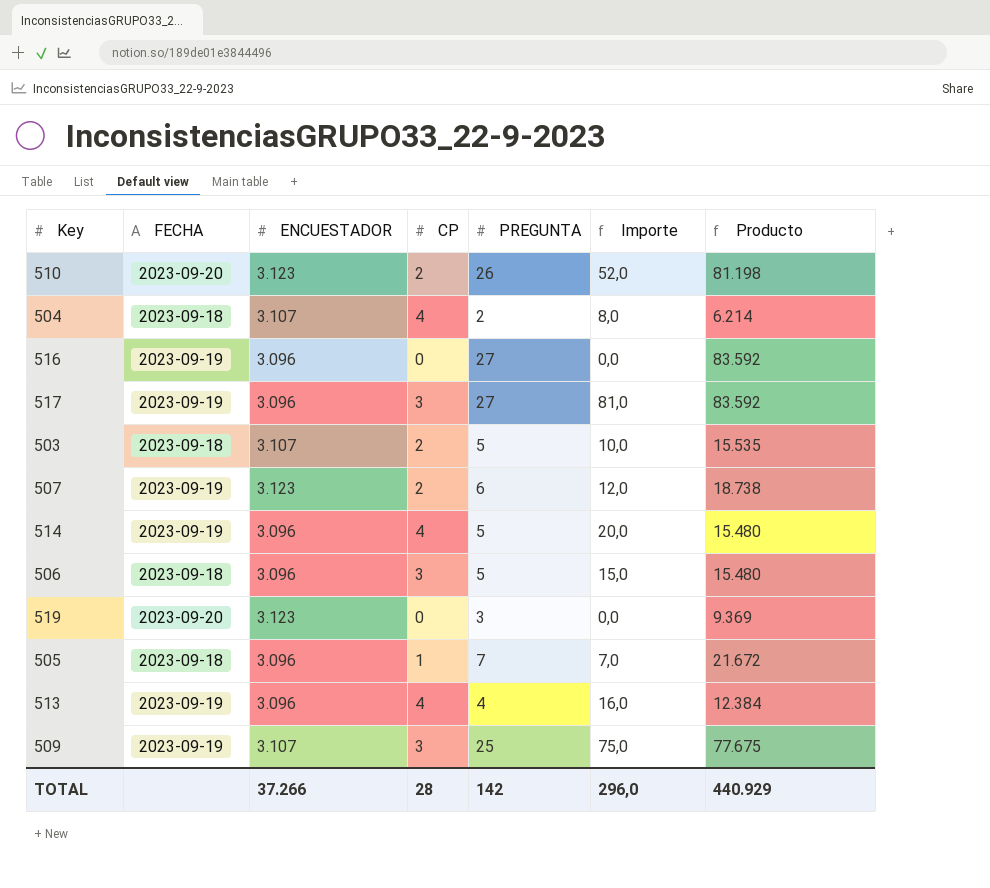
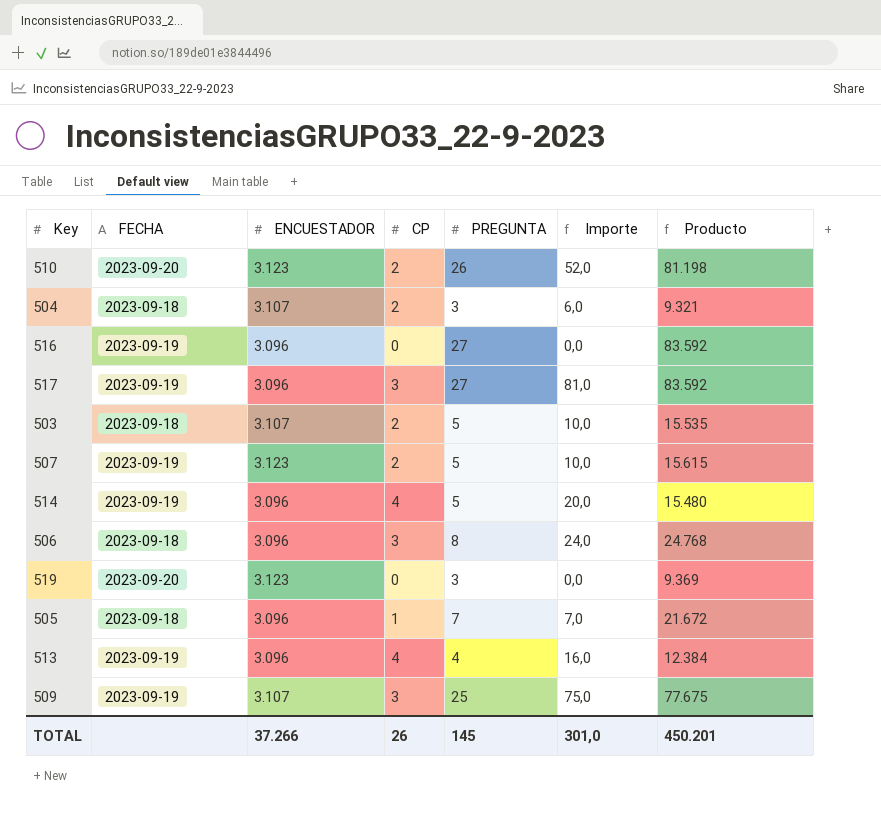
504 | CP: 4 -> 2
504 | PREGUNTA: 2 -> 3
504 | Importe: 8,0 -> 6,0
504 | Producto: 6.214 -> 9.321
507 | PREGUNTA: 6 -> 5
507 | Importe: 12,0 -> 10,0
507 | Producto: 18.738 -> 15.615
506 | PREGUNTA: 5 -> 8
506 | Importe: 15,0 -> 24,0
506 | Producto: 15.480 -> 24.768
TOTAL | CP: 28 -> 26
TOTAL | PREGUNTA: 142 -> 145
TOTAL | Importe: 296,0 -> 301,0
TOTAL | Producto: 440.929 -> 450.201

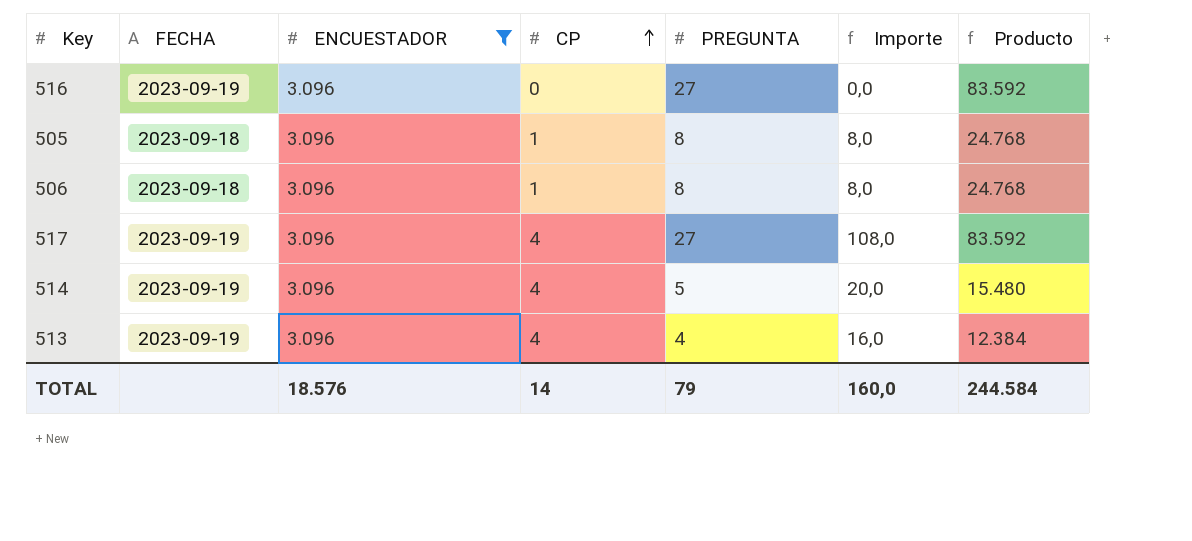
filter: none -> ENCUESTADOR = 3.096
row order: none -> CP ascending
505 | PREGUNTA: 7 -> 8
505 | Importe: 7,0 -> 8,0
505 | Producto: 21.672 -> 24.768
506 | CP: 3 -> 1
506 | Importe: 24,0 -> 8,0
517 | CP: 3 -> 4
517 | Importe: 81,0 -> 108,0
TOTAL | ENCUESTADOR: 37.266 -> 18.576
TOTAL | CP: 26 -> 14
TOTAL | PREGUNTA: 145 -> 79
TOTAL | Importe: 301,0 -> 160,0
TOTAL | Producto: 450.201 -> 244.584

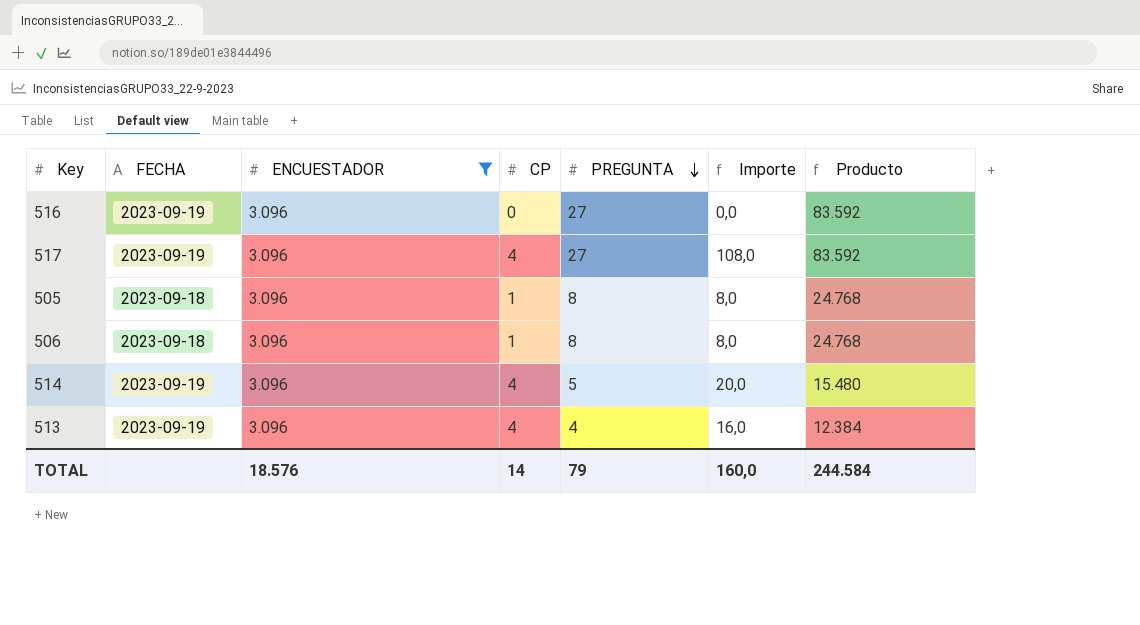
row order: CP ascending -> PREGUNTA descending

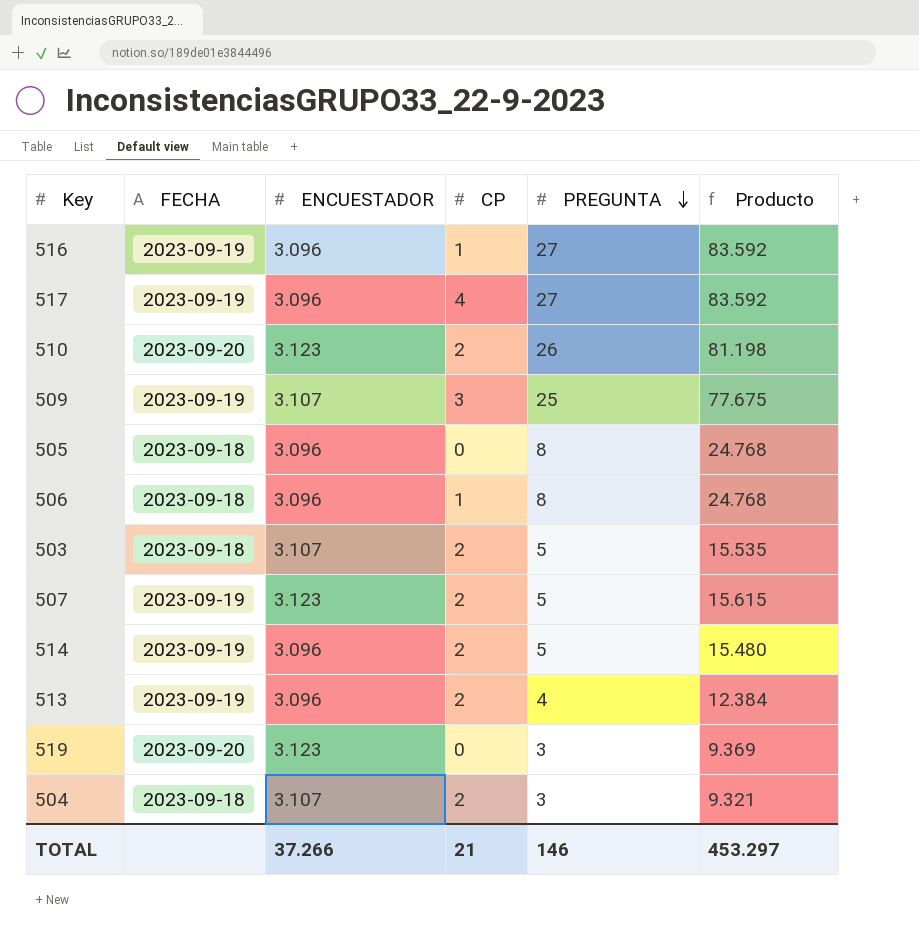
filter: ENCUESTADOR = 3.096 -> none
column Importe | formula: [CP] * [PREGUNTA] -> none
516 | CP: 0 -> 1
505 | CP: 1 -> 0
514 | CP: 4 -> 2
513 | CP: 4 -> 2
TOTAL | ENCUESTADOR: 18.576 -> 37.266
TOTAL | CP: 14 -> 21
TOTAL | PREGUNTA: 79 -> 146
TOTAL | Producto: 244.584 -> 453.297

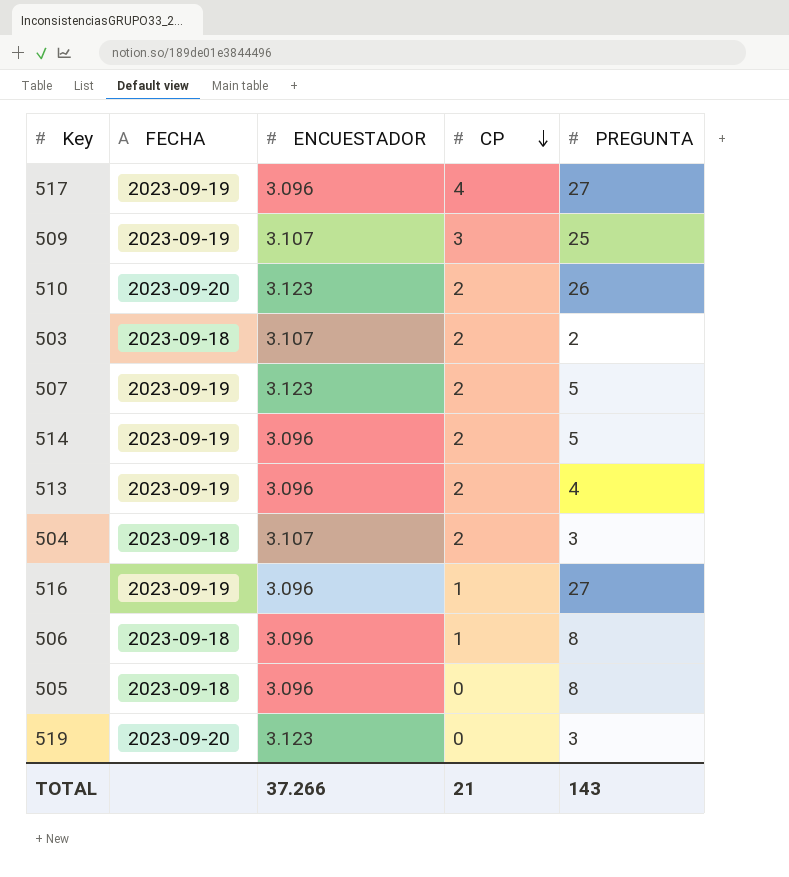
row order: PREGUNTA descending -> CP descending
column Producto | formula: [ENCUESTADOR] * [PREGUNTA] -> none
503 | PREGUNTA: 5 -> 2
TOTAL | PREGUNTA: 146 -> 143

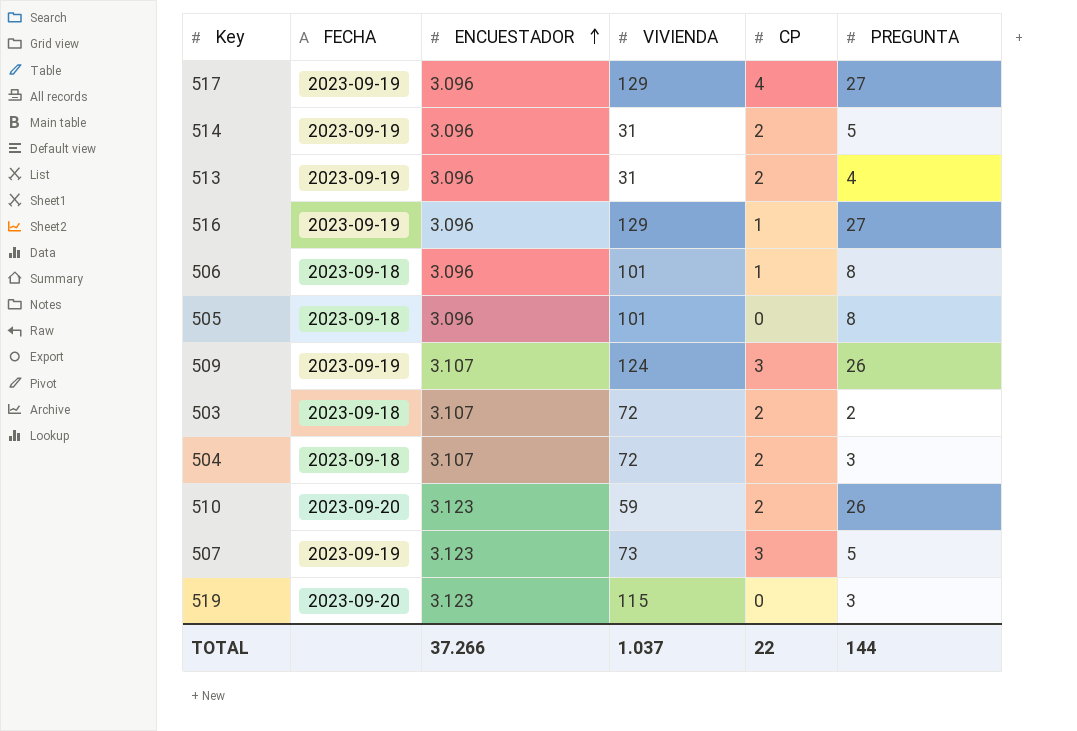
row order: CP descending -> ENCUESTADOR ascending
column VIVIENDA | position: none -> 4
509 | PREGUNTA: 25 -> 26
507 | CP: 2 -> 3
TOTAL | CP: 21 -> 22
TOTAL | PREGUNTA: 143 -> 144

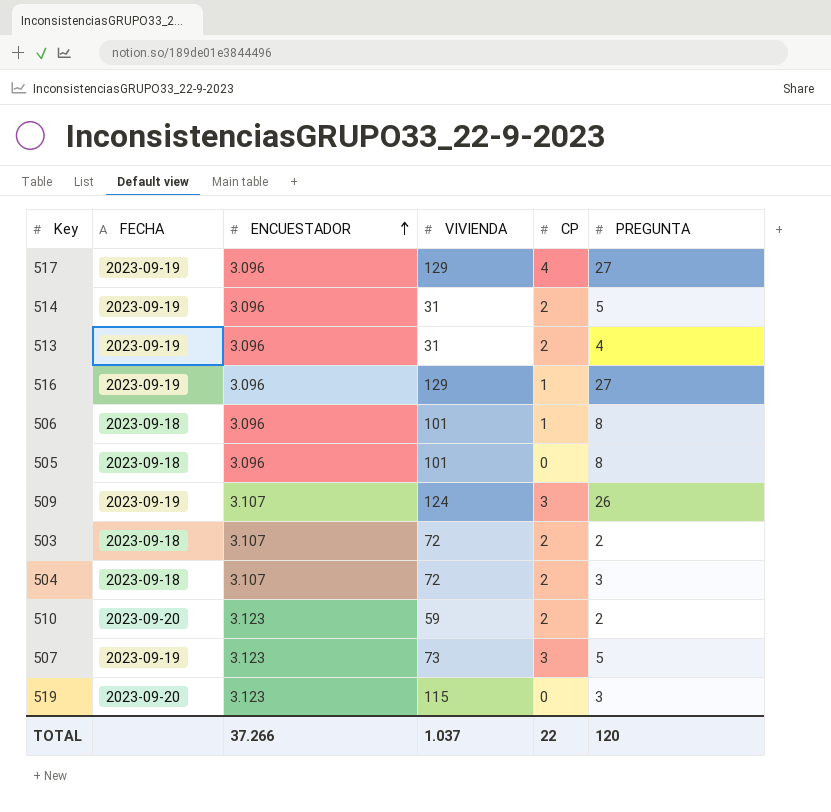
510 | PREGUNTA: 26 -> 2
TOTAL | PREGUNTA: 144 -> 120

